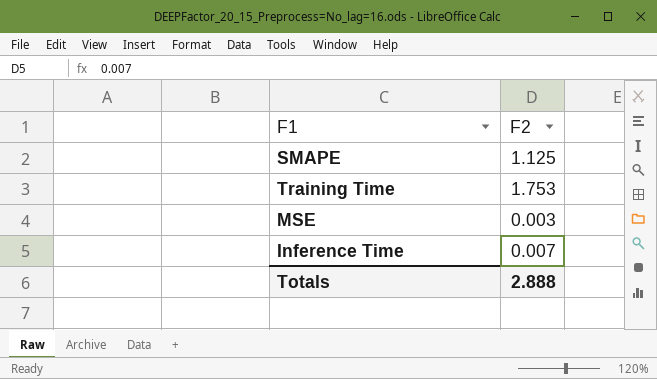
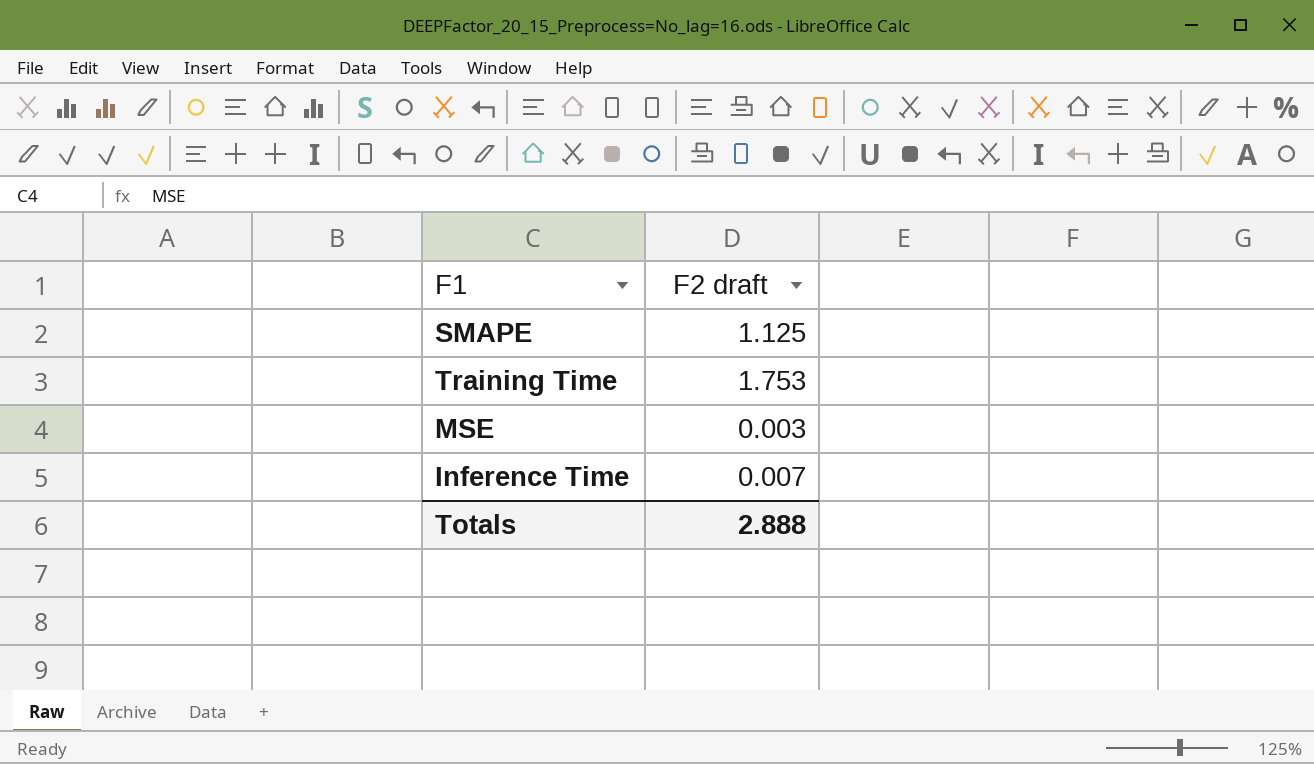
column name: F2 -> F2 draft

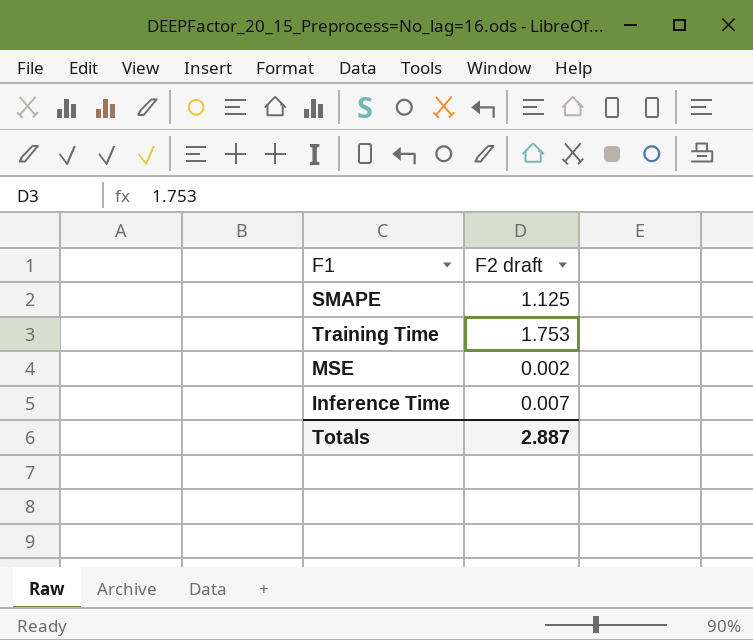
MSE | F2 draft: 0.003 -> 0.002
Totals | F2 draft: 2.888 -> 2.887

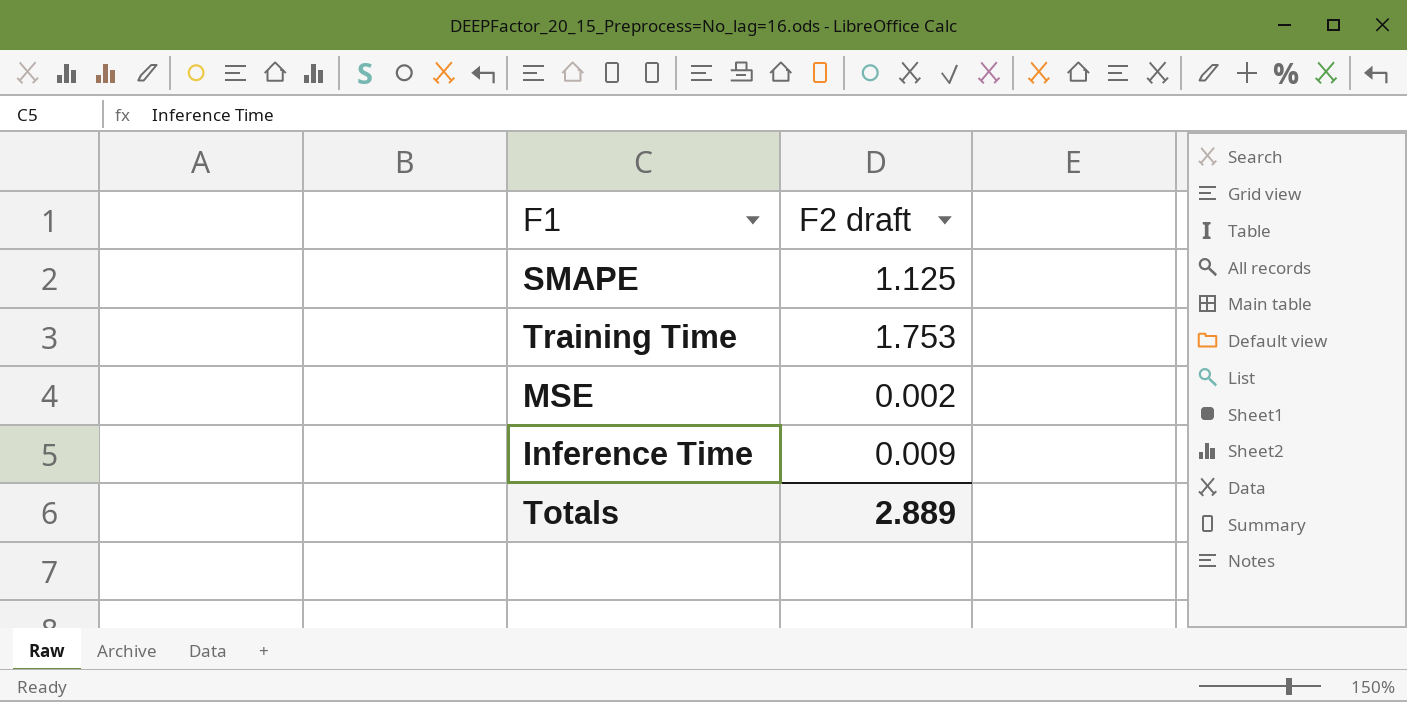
Inference Time | F2 draft: 0.007 -> 0.009
Totals | F2 draft: 2.887 -> 2.889

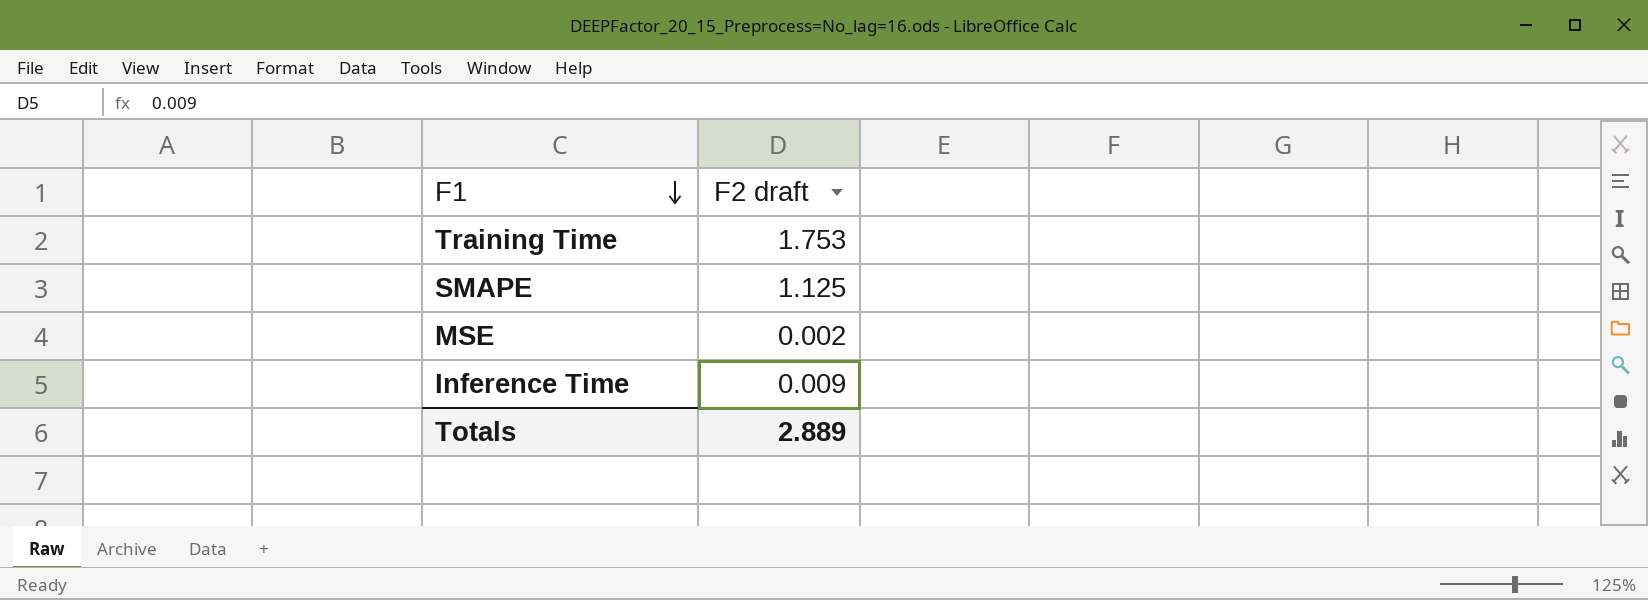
row order: none -> F1 descending

